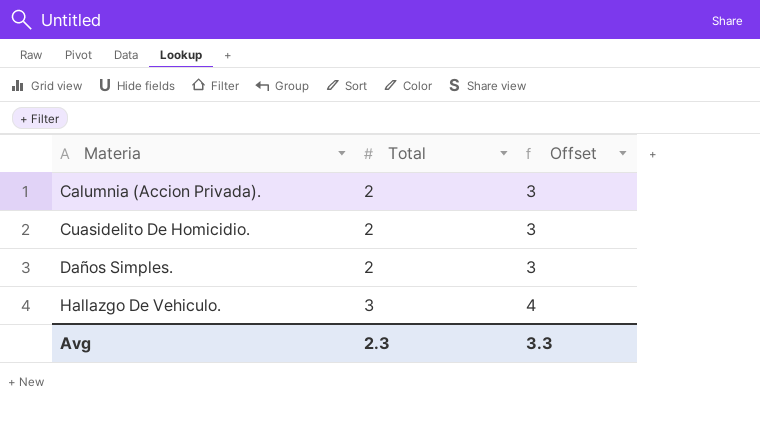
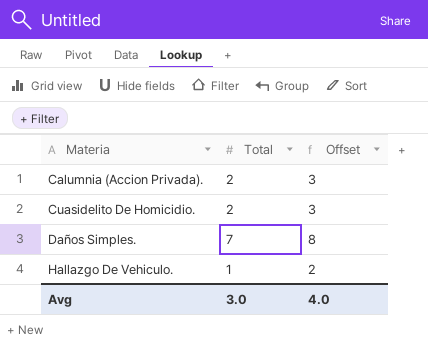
Daños Simples. | Total: 2 -> 7
Daños Simples. | Offset: 3 -> 8
Hallazgo De Vehiculo. | Total: 3 -> 1
Hallazgo De Vehiculo. | Offset: 4 -> 2
Avg | Total: 2.3 -> 3.0
Avg | Offset: 3.3 -> 4.0

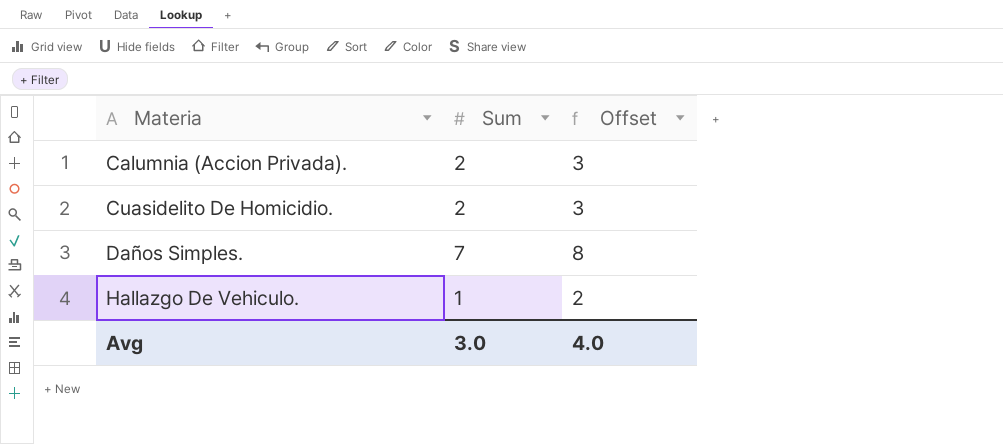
column name: Total -> Sum

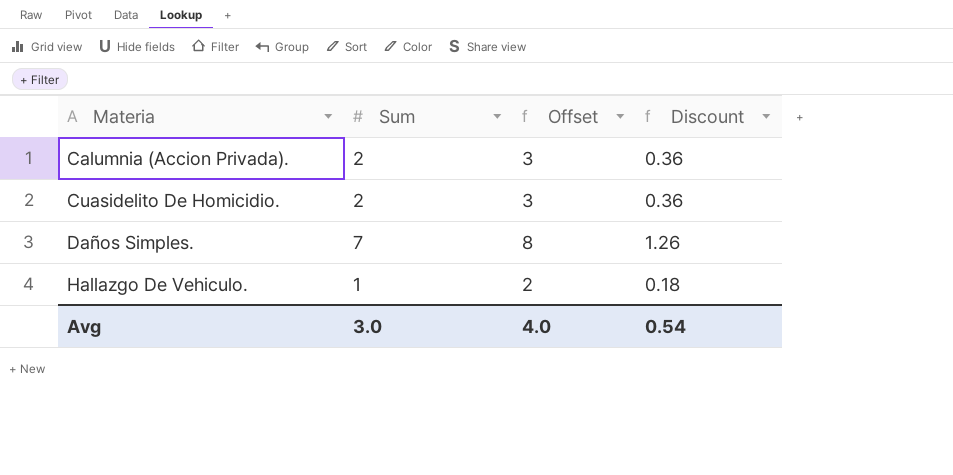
column Discount | formula: none -> [Sum] * 0.18

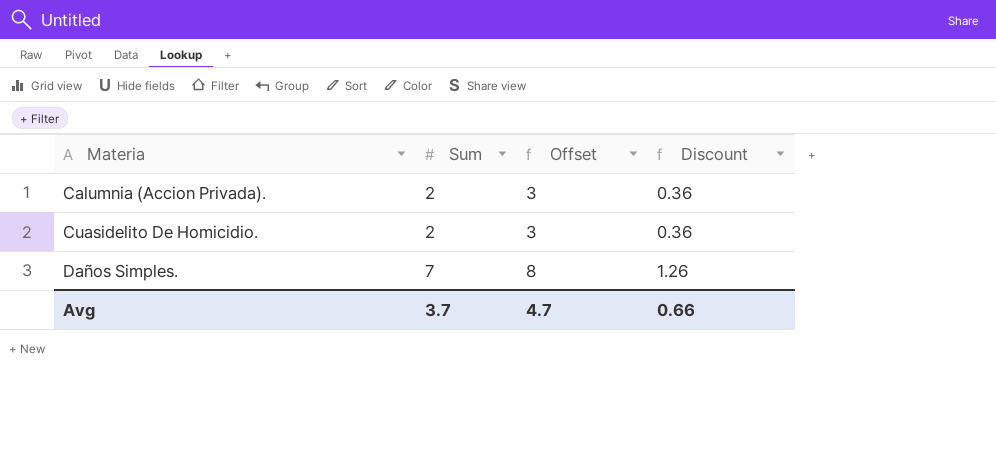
row Hallazgo De Vehiculo.: 1 | 2 | 0.18 -> none
Avg | Sum: 3.0 -> 3.7
Avg | Offset: 4.0 -> 4.7
Avg | Discount: 0.54 -> 0.66

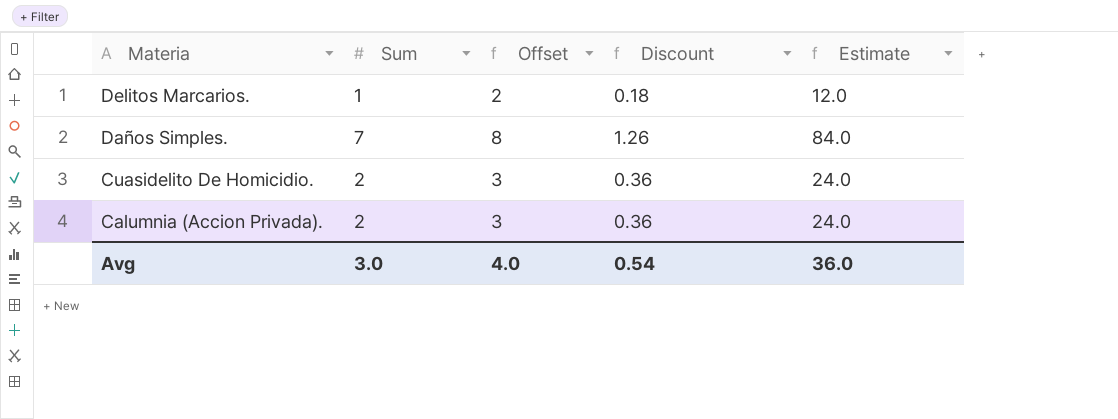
row order: Materia ascending -> Materia descending
column Estimate | formula: none -> [Sum] * 12
row Delitos Marcarios.: none -> 1 | 2 | 0.18 | 12.0
Avg | Sum: 3.7 -> 3.0
Avg | Offset: 4.7 -> 4.0
Avg | Discount: 0.66 -> 0.54

